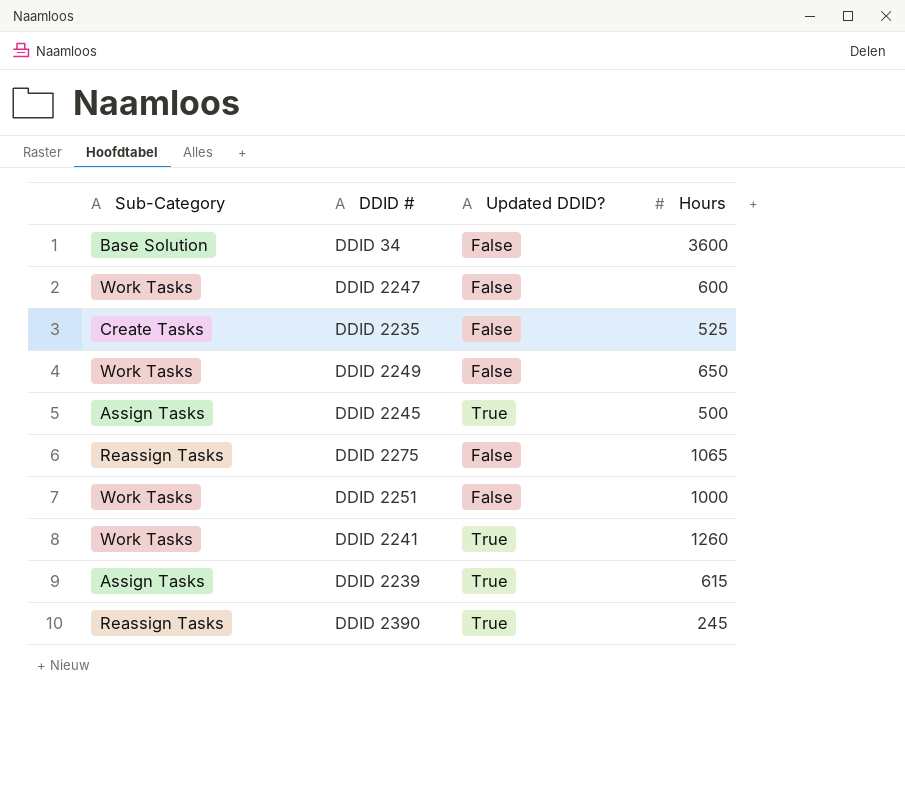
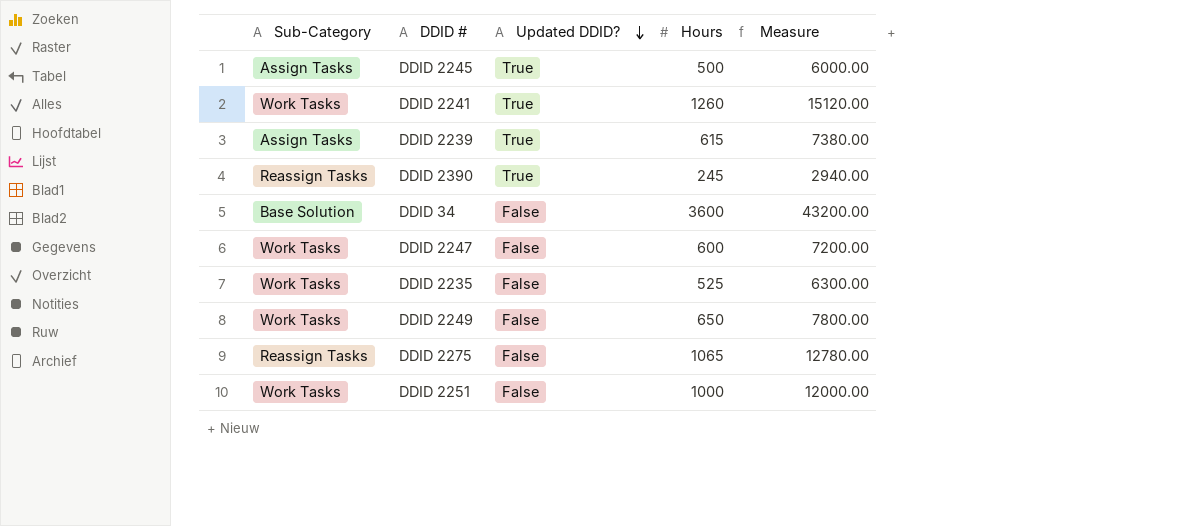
row order: none -> Updated DDID? descending
column Measure | formula: none -> [Hours] * 12
DDID 2235 | Sub-Category: Create Tasks -> Work Tasks

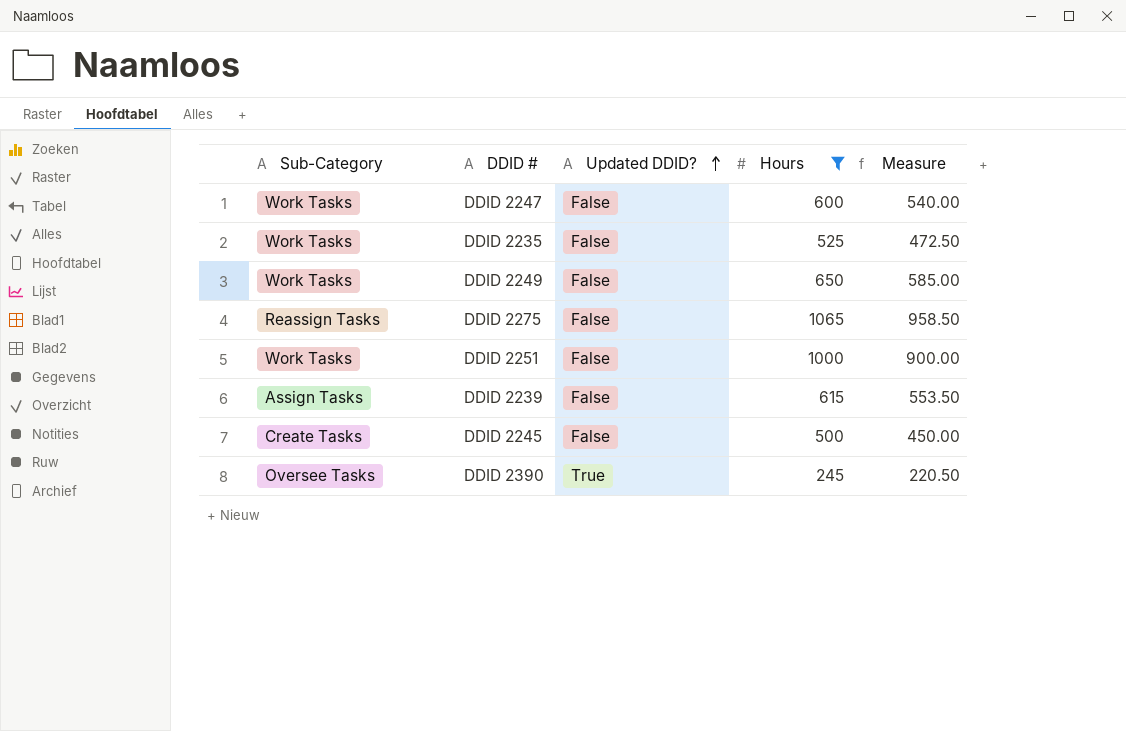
filter: none -> Hours <= 1065
row order: Updated DDID? descending -> Updated DDID? ascending
column Measure | formula: [Hours] * 12 -> [Hours] * 0.9
DDID 2239 | Updated DDID?: True -> False
DDID 2245 | Sub-Category: Assign Tasks -> Create Tasks
DDID 2245 | Updated DDID?: True -> False
DDID 2390 | Sub-Category: Reassign Tasks -> Oversee Tasks

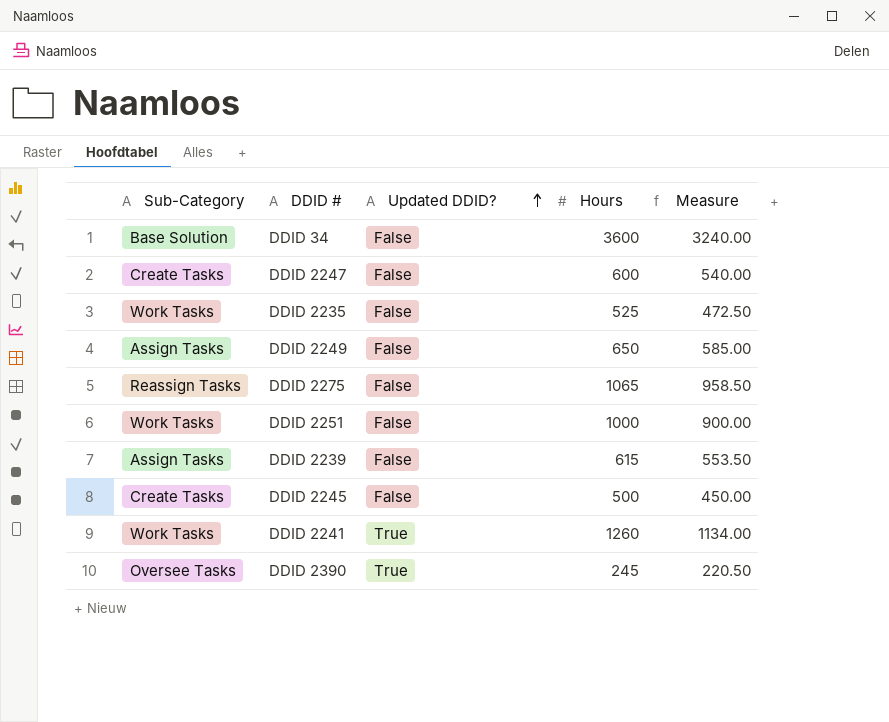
filter: Hours <= 1065 -> none
DDID 2247 | Sub-Category: Work Tasks -> Create Tasks
DDID 2249 | Sub-Category: Work Tasks -> Assign Tasks

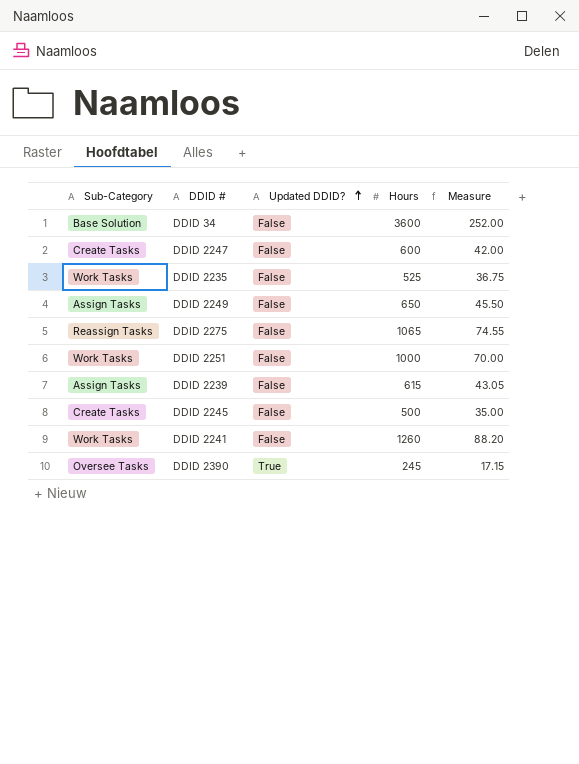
column Measure | formula: [Hours] * 0.9 -> [Hours] * 0.07
DDID 2241 | Updated DDID?: True -> False

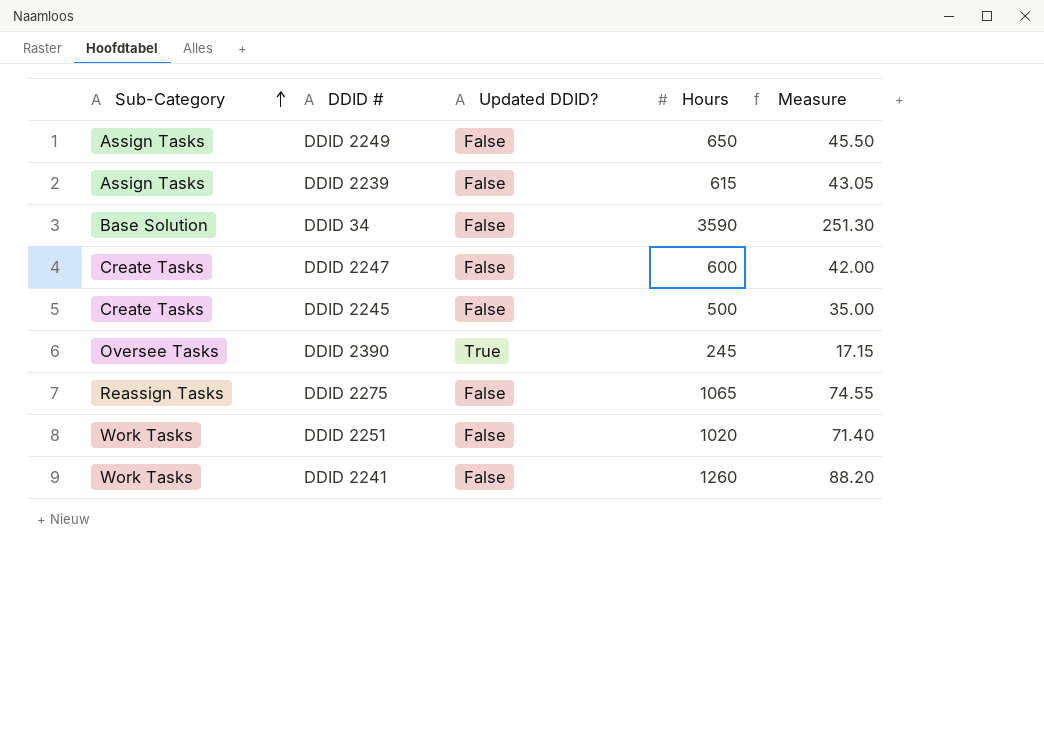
row order: Updated DDID? ascending -> Sub-Category ascending
row DDID 2235: Work Tasks | False | 525 | 36.75 -> none
DDID 34 | Hours: 3600 -> 3590
DDID 34 | Measure: 252.00 -> 251.30
DDID 2251 | Hours: 1000 -> 1020
DDID 2251 | Measure: 70.00 -> 71.40

